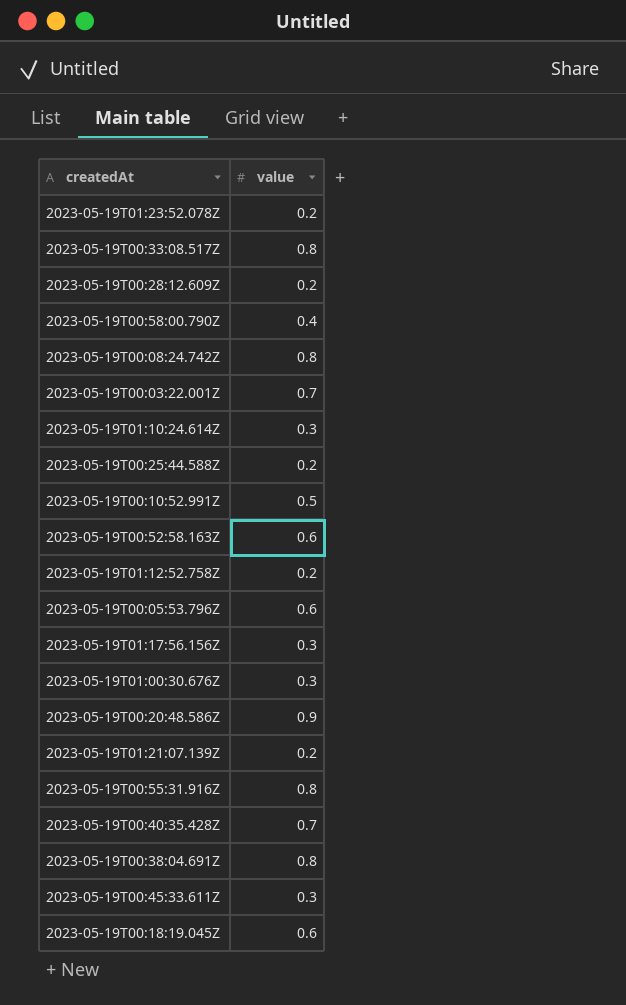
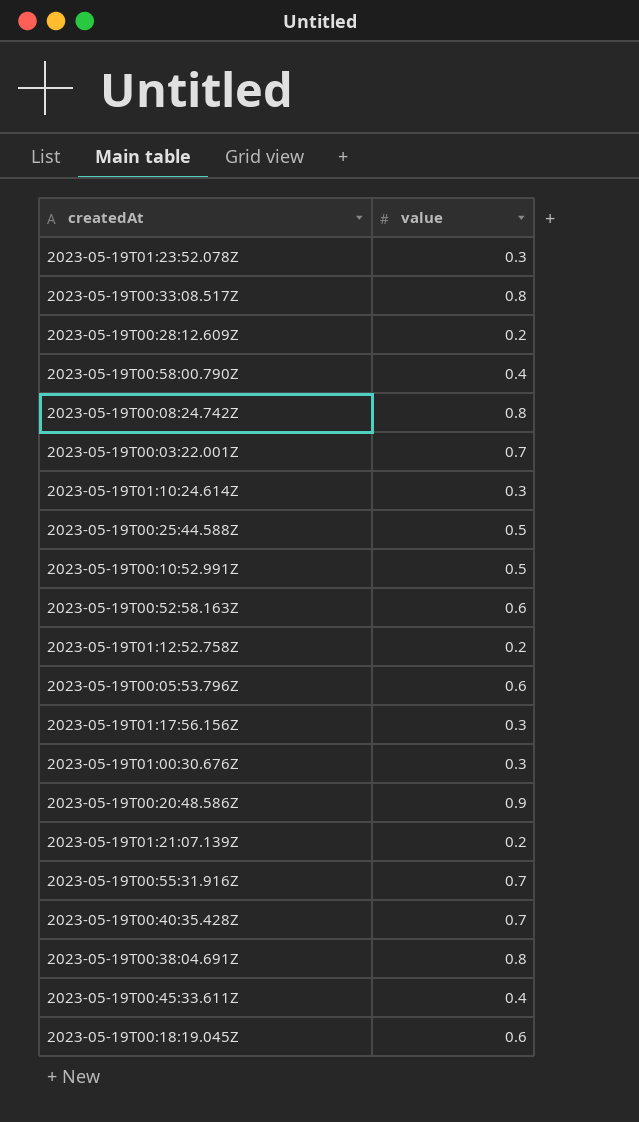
2023-05-19T01:23:52.078Z | value: 0.2 -> 0.3
2023-05-19T00:25:44.588Z | value: 0.2 -> 0.5
2023-05-19T00:55:31.916Z | value: 0.8 -> 0.7
2023-05-19T00:45:33.611Z | value: 0.3 -> 0.4

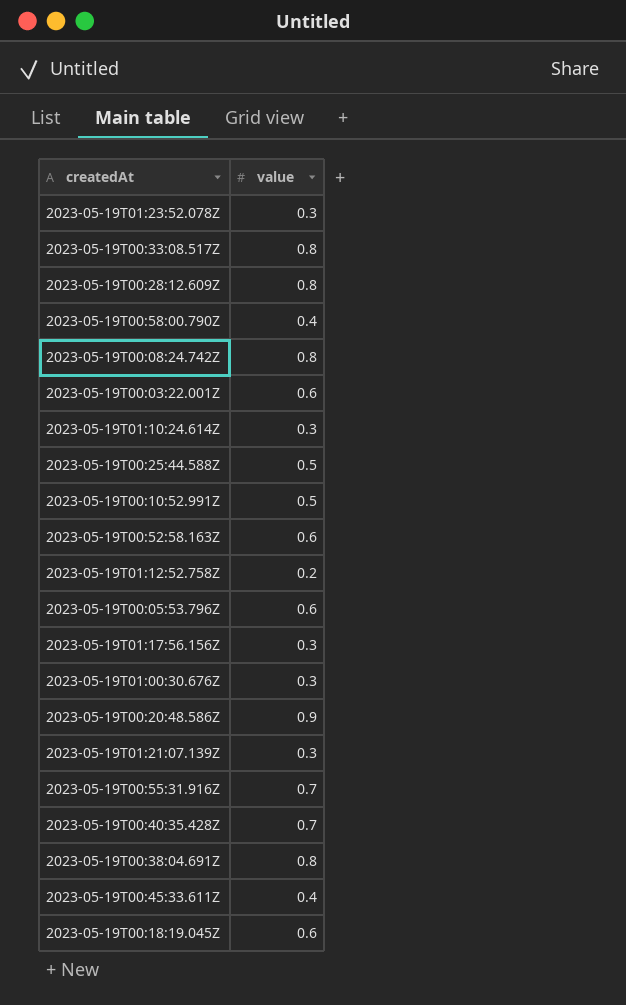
2023-05-19T00:28:12.609Z | value: 0.2 -> 0.8
2023-05-19T00:03:22.001Z | value: 0.7 -> 0.6
2023-05-19T01:21:07.139Z | value: 0.2 -> 0.3

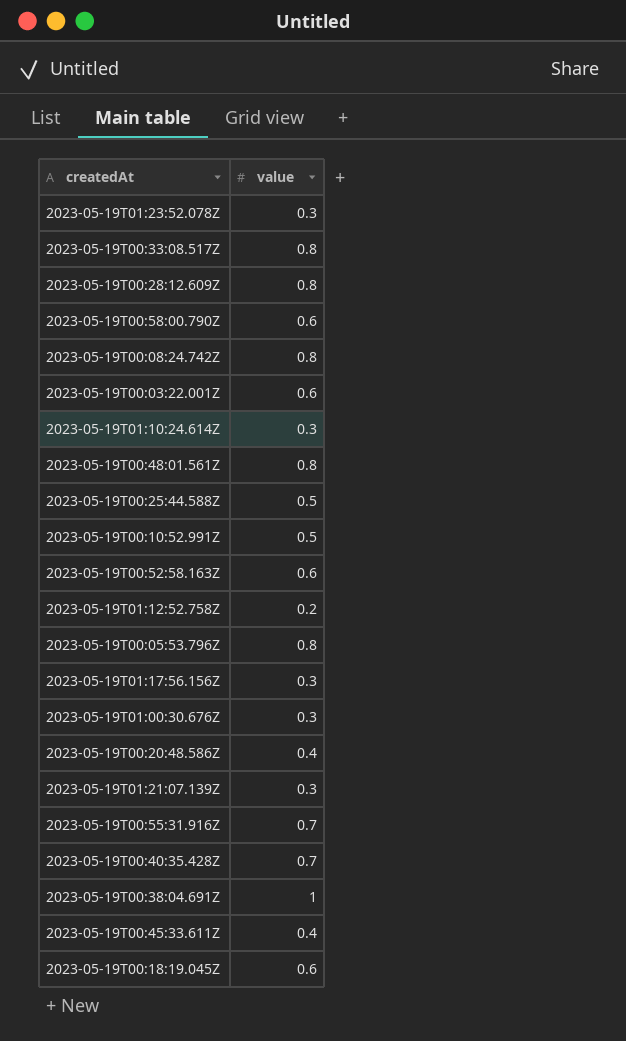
2023-05-19T00:58:00.790Z | value: 0.4 -> 0.6
row 2023-05-19T00:48:01.561Z: none -> 0.8
2023-05-19T00:05:53.796Z | value: 0.6 -> 0.8
2023-05-19T00:20:48.586Z | value: 0.9 -> 0.4
2023-05-19T00:38:04.691Z | value: 0.8 -> 1

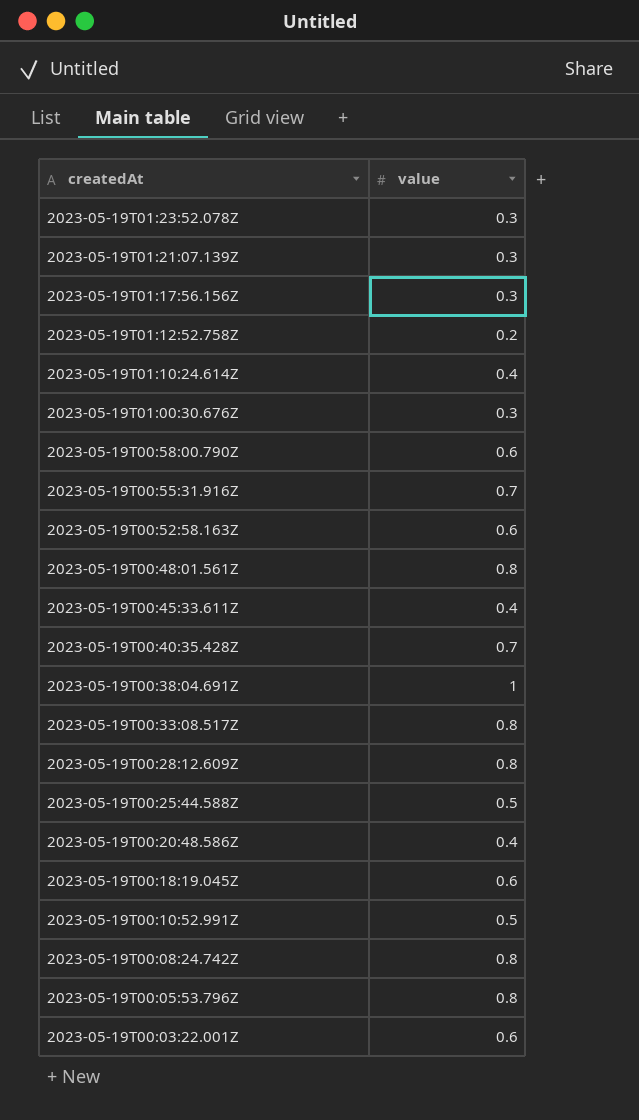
row order: none -> createdAt descending
2023-05-19T01:10:24.614Z | value: 0.3 -> 0.4

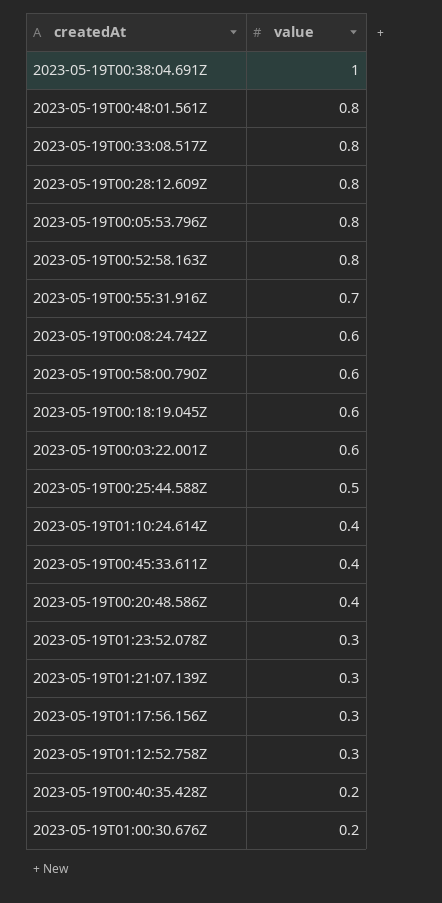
row order: createdAt descending -> value descending
row 2023-05-19T00:10:52.991Z: 0.5 -> none
2023-05-19T00:52:58.163Z | value: 0.6 -> 0.8
2023-05-19T00:08:24.742Z | value: 0.8 -> 0.6
2023-05-19T01:12:52.758Z | value: 0.2 -> 0.3
2023-05-19T00:40:35.428Z | value: 0.7 -> 0.2
2023-05-19T01:00:30.676Z | value: 0.3 -> 0.2

